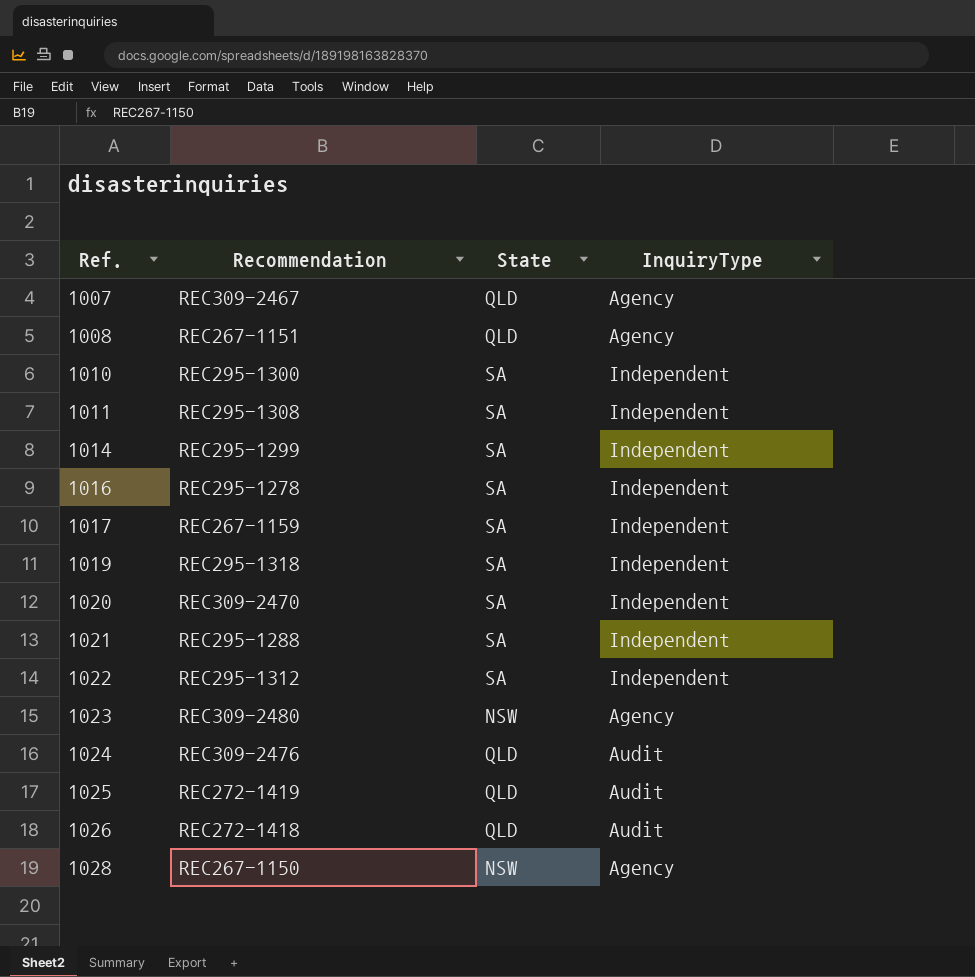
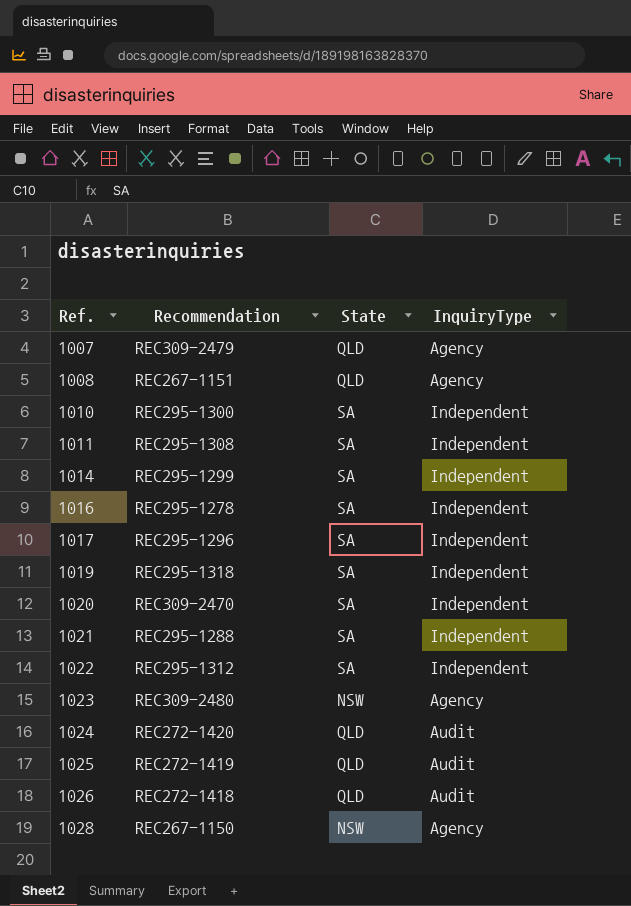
1007 | Recommendation: REC309-2467 -> REC309-2479
1017 | Recommendation: REC267-1159 -> REC295-1296
1024 | Recommendation: REC309-2476 -> REC272-1420

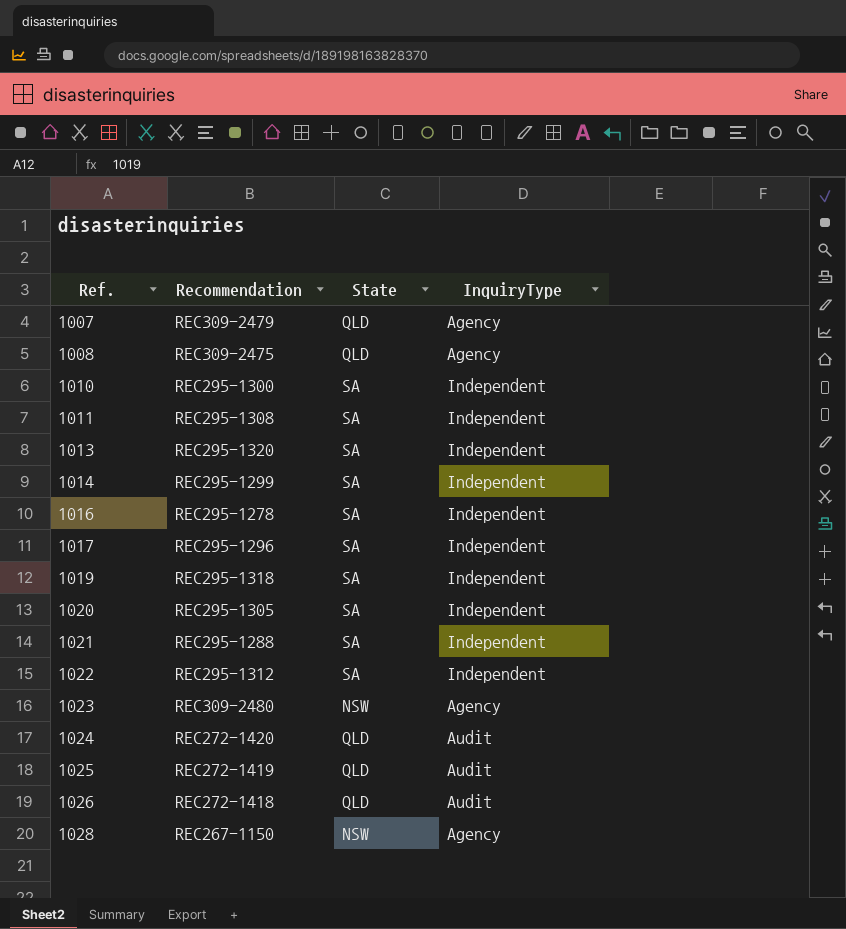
1008 | Recommendation: REC267-1151 -> REC309-2475
row 1013: none -> REC295-1320 | SA | Independent
1020 | Recommendation: REC309-2470 -> REC295-1305

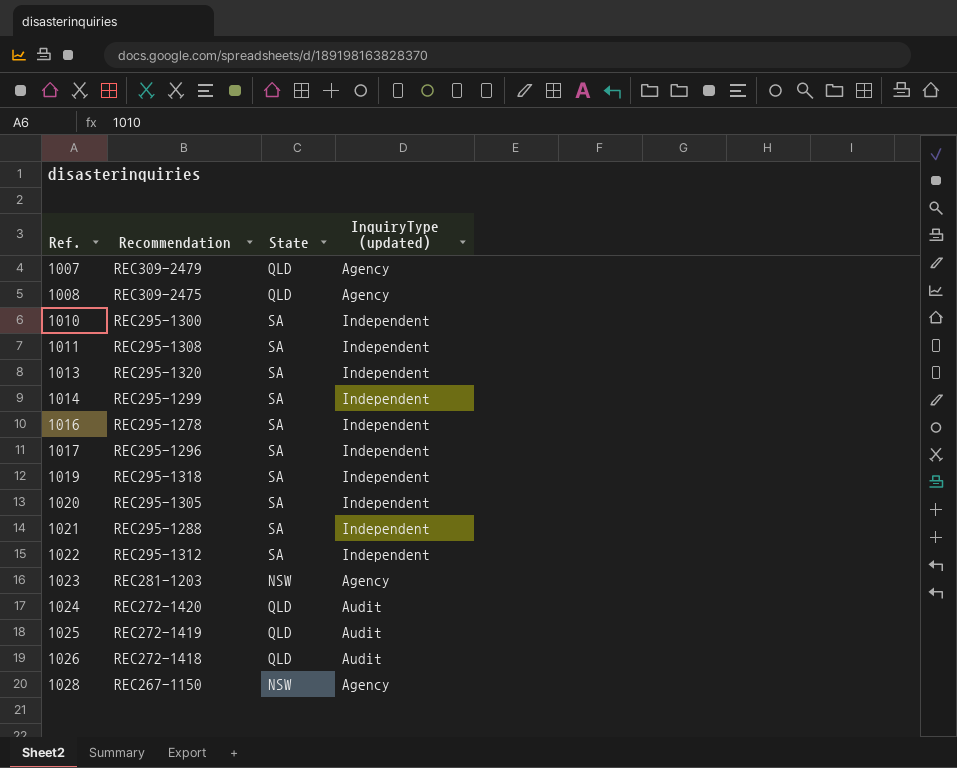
column name: InquiryType -> InquiryType (updated)
1023 | Recommendation: REC309-2480 -> REC281-1203

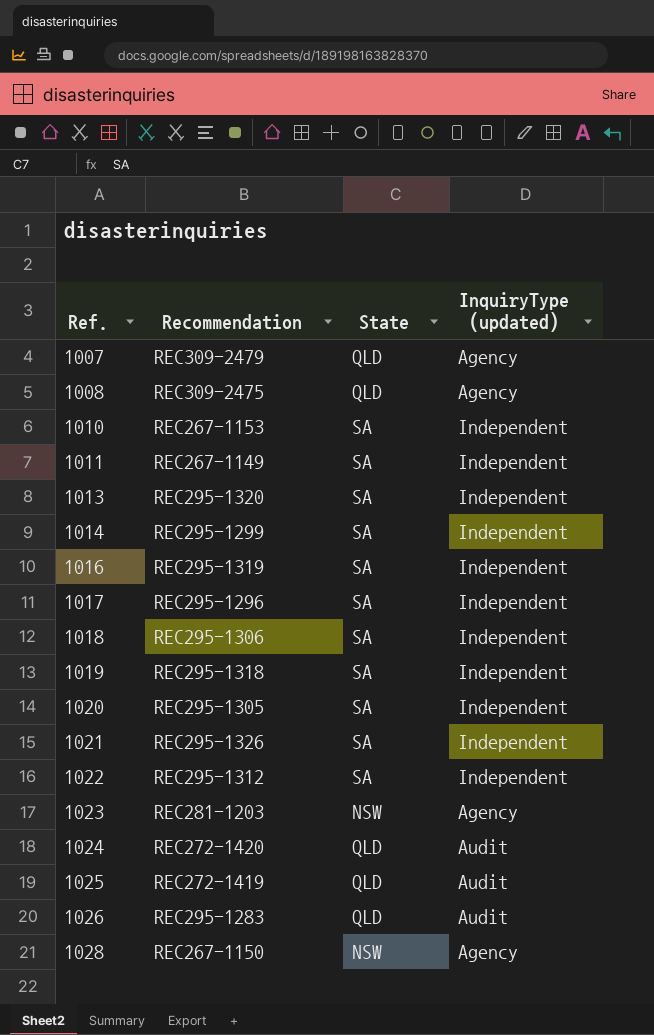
1010 | Recommendation: REC295-1300 -> REC267-1153
1011 | Recommendation: REC295-1308 -> REC267-1149
1016 | Recommendation: REC295-1278 -> REC295-1319
row 1018: none -> REC295-1306 | SA | Independent
1021 | Recommendation: REC295-1288 -> REC295-1326
1026 | Recommendation: REC272-1418 -> REC295-1283

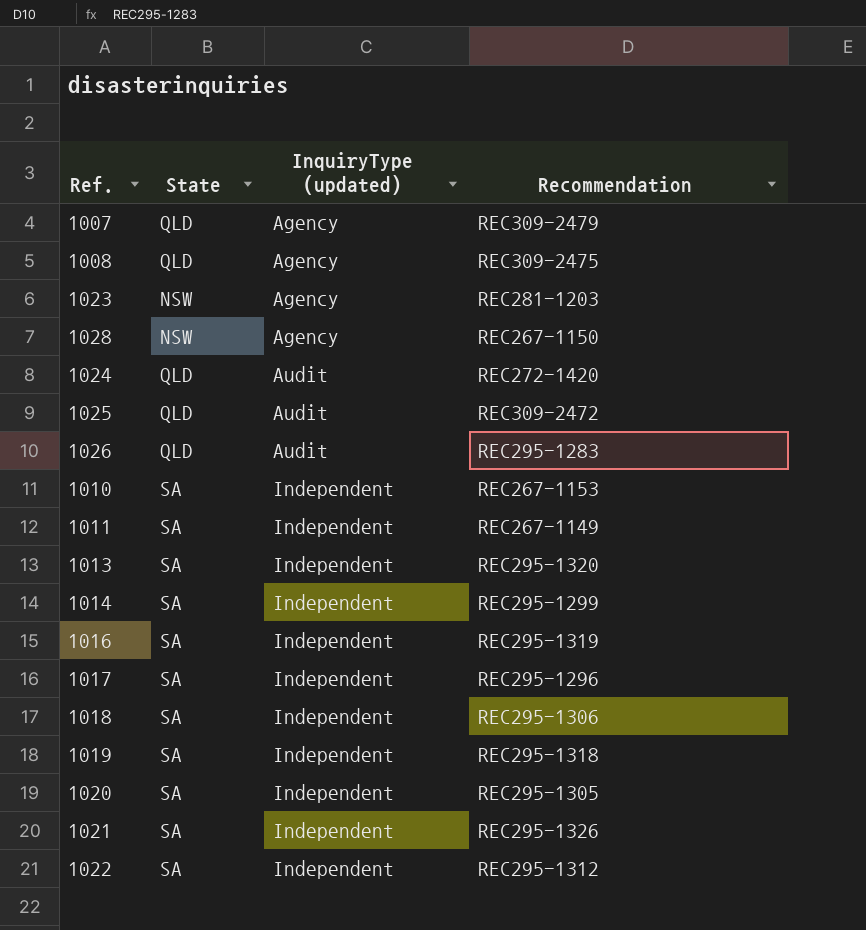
row order: Ref. ascending -> InquiryType (updated) ascending
column Recommendation | position: 2 -> 4
1025 | Recommendation: REC272-1419 -> REC309-2472

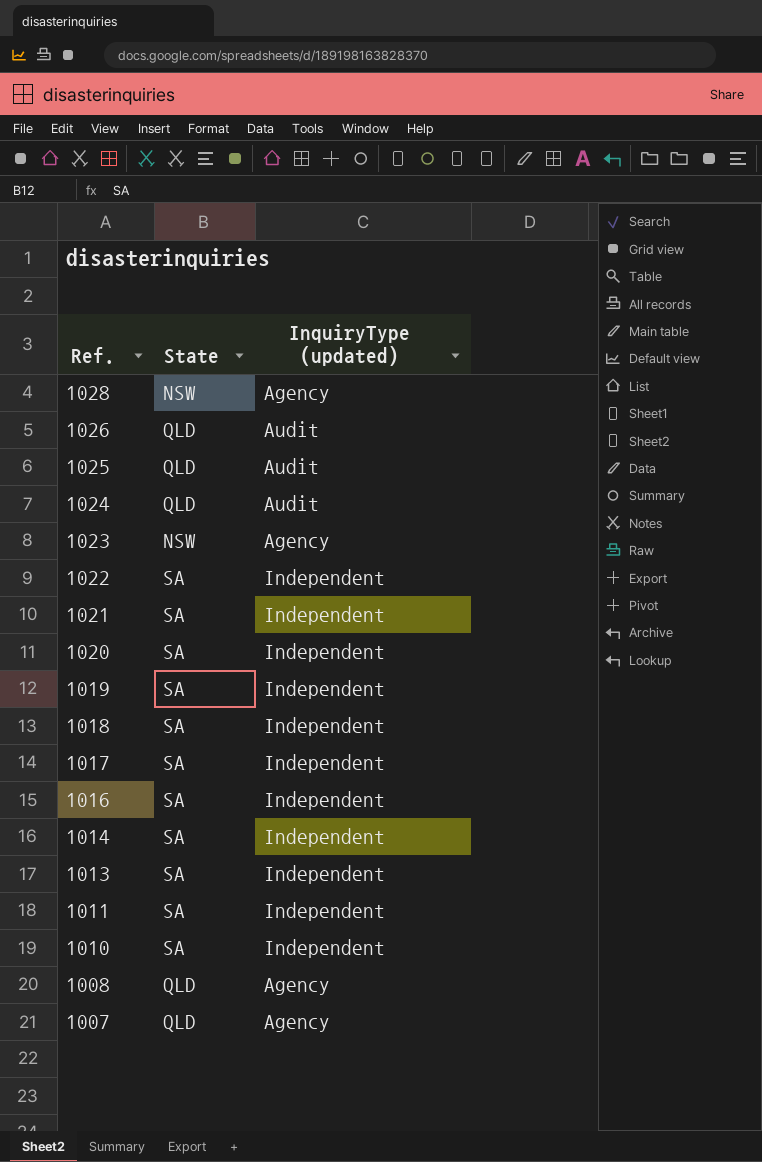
row order: InquiryType (updated) ascending -> Ref. descending
column Recommendation | position: 4 -> none

